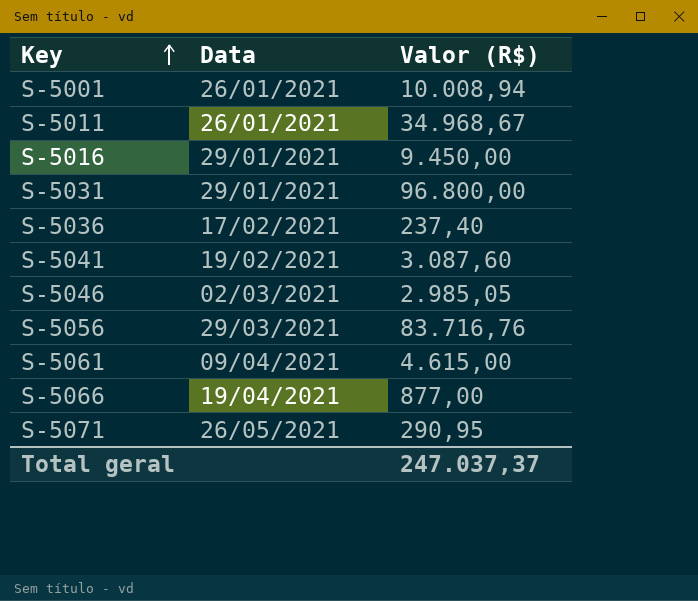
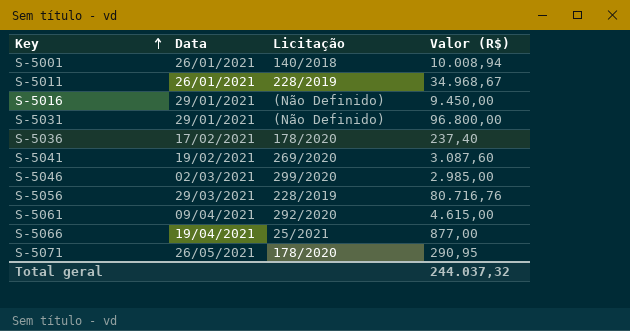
column Licitação | position: none -> 3
S-5046 | Valor (R$): 2.985,05 -> 2.985,00
S-5056 | Valor (R$): 83.716,76 -> 80.716,76
Total geral | Valor (R$): 247.037,37 -> 244.037,32

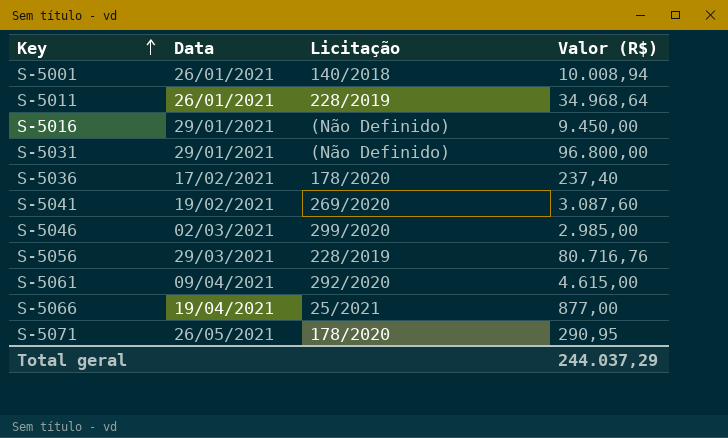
S-5011 | Valor (R$): 34.968,67 -> 34.968,64
Total geral | Valor (R$): 244.037,32 -> 244.037,29

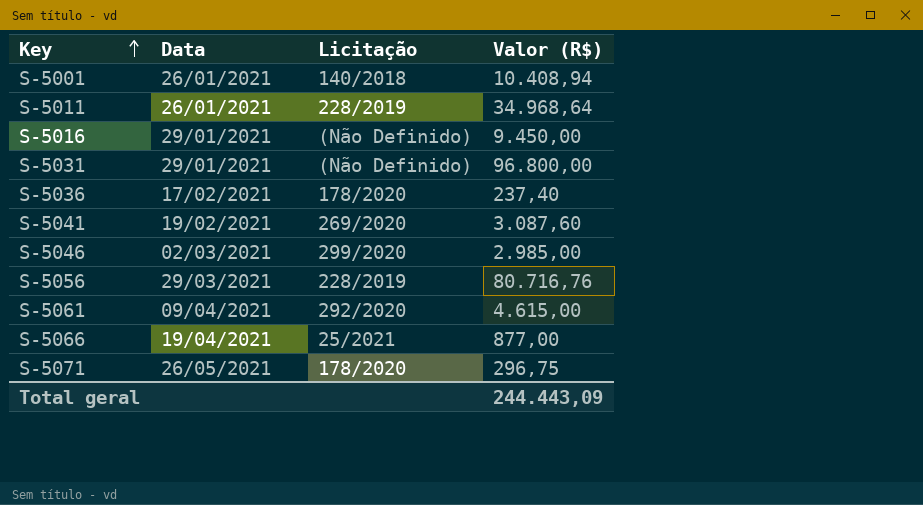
S-5001 | Valor (R$): 10.008,94 -> 10.408,94
S-5071 | Valor (R$): 290,95 -> 296,75
Total geral | Valor (R$): 244.037,29 -> 244.443,09

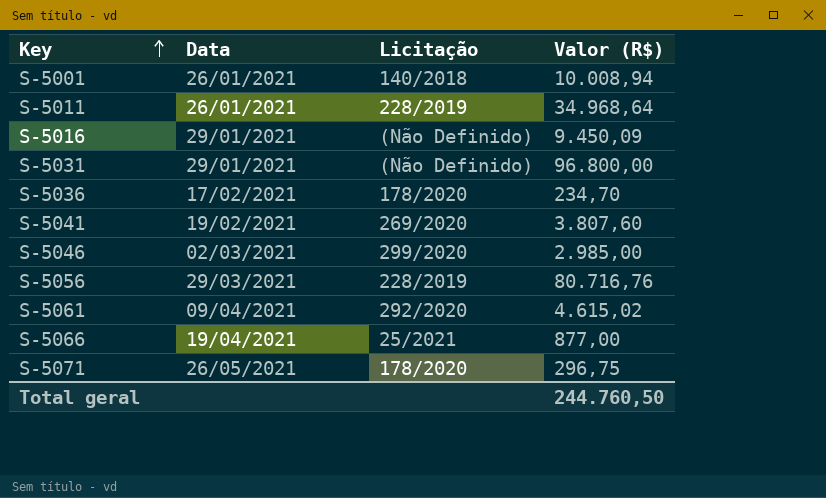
S-5001 | Valor (R$): 10.408,94 -> 10.008,94
S-5016 | Valor (R$): 9.450,00 -> 9.450,09
S-5036 | Valor (R$): 237,40 -> 234,70
S-5041 | Valor (R$): 3.087,60 -> 3.807,60
S-5061 | Valor (R$): 4.615,00 -> 4.615,02
Total geral | Valor (R$): 244.443,09 -> 244.760,50

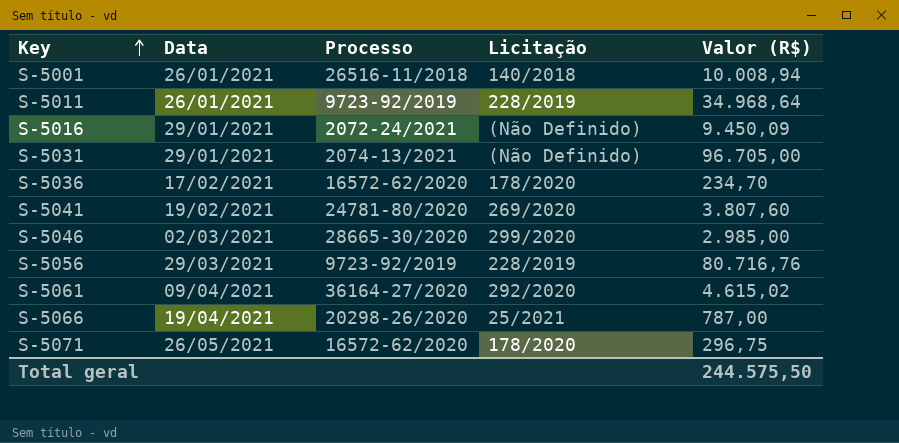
column Processo | position: none -> 3
S-5031 | Valor (R$): 96.800,00 -> 96.705,00
S-5066 | Valor (R$): 877,00 -> 787,00
Total geral | Valor (R$): 244.760,50 -> 244.575,50

